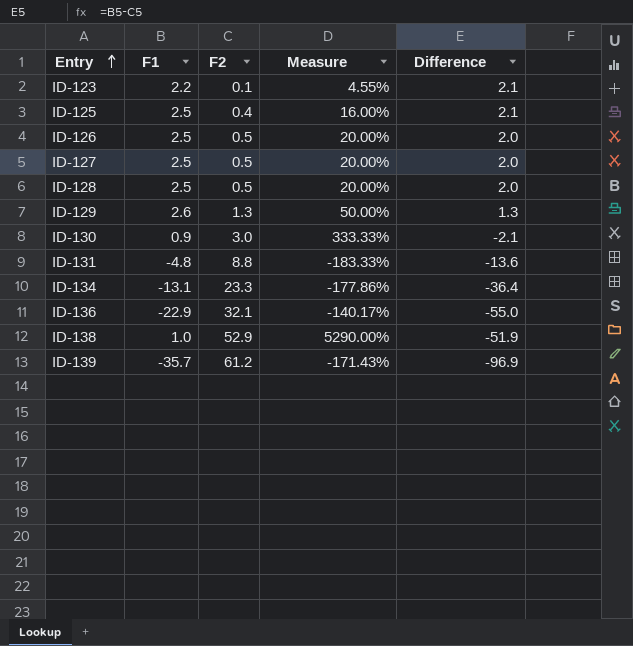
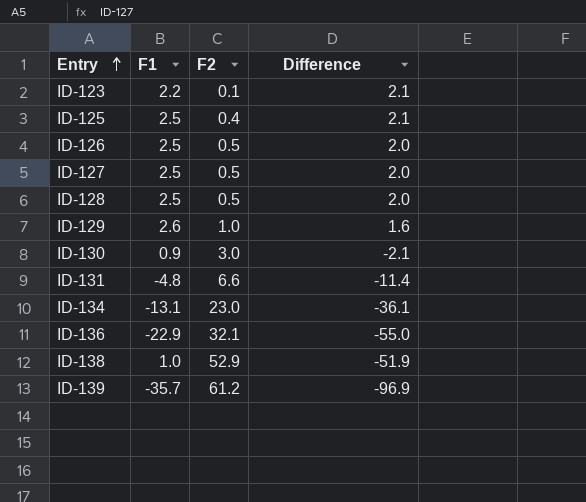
column Measure | formula: [F2] / [F1] -> none
ID-129 | F2: 1.3 -> 1.0
ID-129 | Difference: 1.3 -> 1.6
ID-131 | F2: 8.8 -> 6.6
ID-131 | Difference: -13.6 -> -11.4
ID-134 | F2: 23.3 -> 23.0
ID-134 | Difference: -36.4 -> -36.1

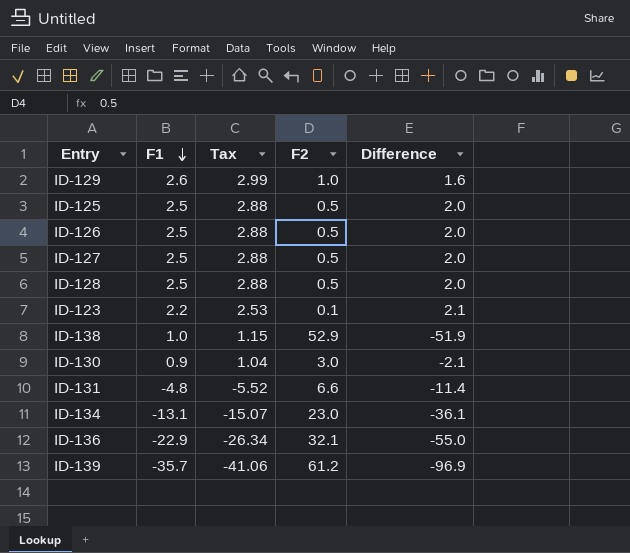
row order: Entry ascending -> F1 descending
column Tax | formula: none -> [F1] * 1.15
ID-125 | F2: 0.4 -> 0.5
ID-125 | Difference: 2.1 -> 2.0

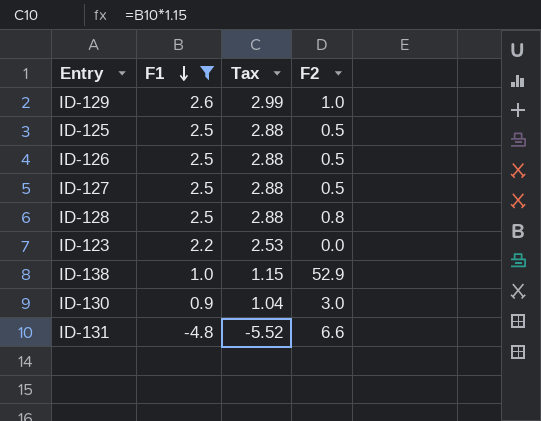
filter: none -> F1 >= -4.8
column Difference | formula: [F1] - [F2] -> none
ID-128 | F2: 0.5 -> 0.8
ID-123 | F2: 0.1 -> 0.0

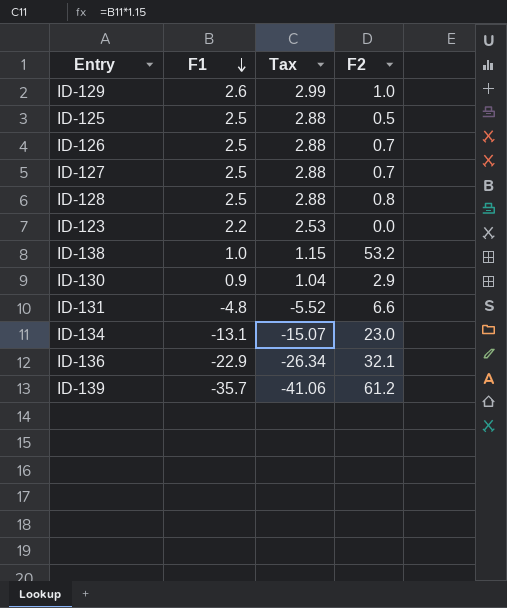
filter: F1 >= -4.8 -> none
ID-126 | F2: 0.5 -> 0.7
ID-127 | F2: 0.5 -> 0.7
ID-138 | F2: 52.9 -> 53.2
ID-130 | F2: 3.0 -> 2.9

